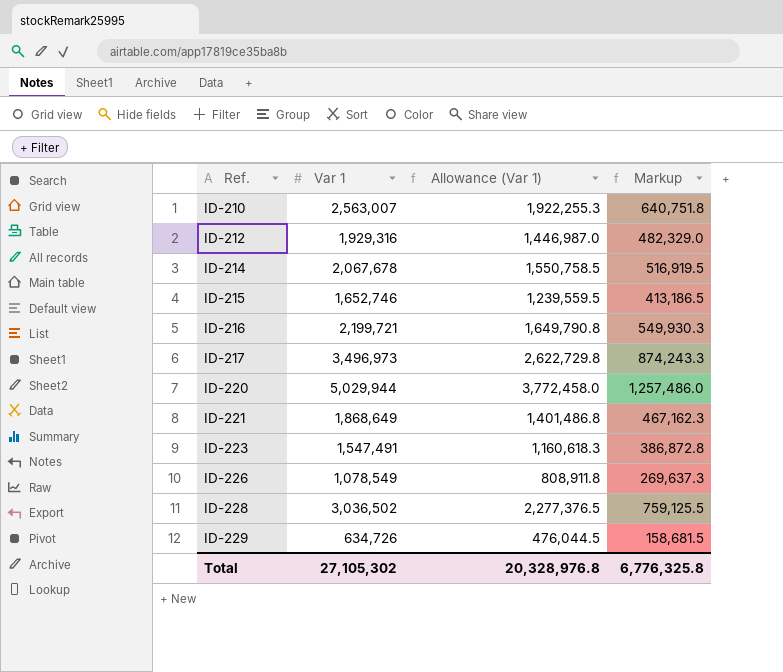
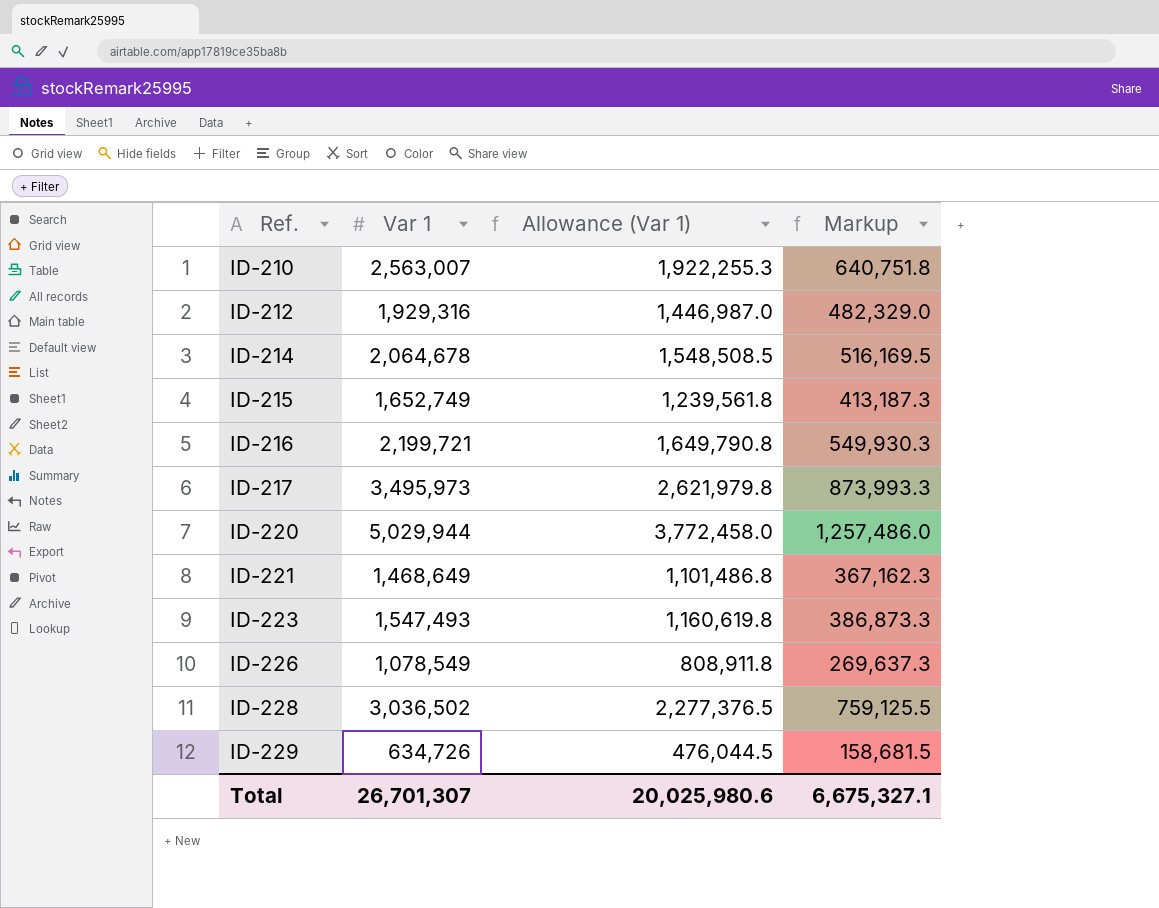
ID-214 | Var 1: 2,067,678 -> 2,064,678
ID-214 | Allowance (Var 1): 1,550,758.5 -> 1,548,508.5
ID-214 | Markup: 516,919.5 -> 516,169.5
ID-215 | Var 1: 1,652,746 -> 1,652,749
ID-215 | Allowance (Var 1): 1,239,559.5 -> 1,239,561.8
ID-215 | Markup: 413,186.5 -> 413,187.3
ID-217 | Var 1: 3,496,973 -> 3,495,973
ID-217 | Allowance (Var 1): 2,622,729.8 -> 2,621,979.8
ID-217 | Markup: 874,243.3 -> 873,993.3
ID-221 | Var 1: 1,868,649 -> 1,468,649
ID-221 | Allowance (Var 1): 1,401,486.8 -> 1,101,486.8
ID-221 | Markup: 467,162.3 -> 367,162.3
ID-223 | Var 1: 1,547,491 -> 1,547,493
ID-223 | Allowance (Var 1): 1,160,618.3 -> 1,160,619.8
ID-223 | Markup: 386,872.8 -> 386,873.3
Total | Var 1: 27,105,302 -> 26,701,307
Total | Allowance (Var 1): 20,328,976.8 -> 20,025,980.6
Total | Markup: 6,776,325.8 -> 6,675,327.1

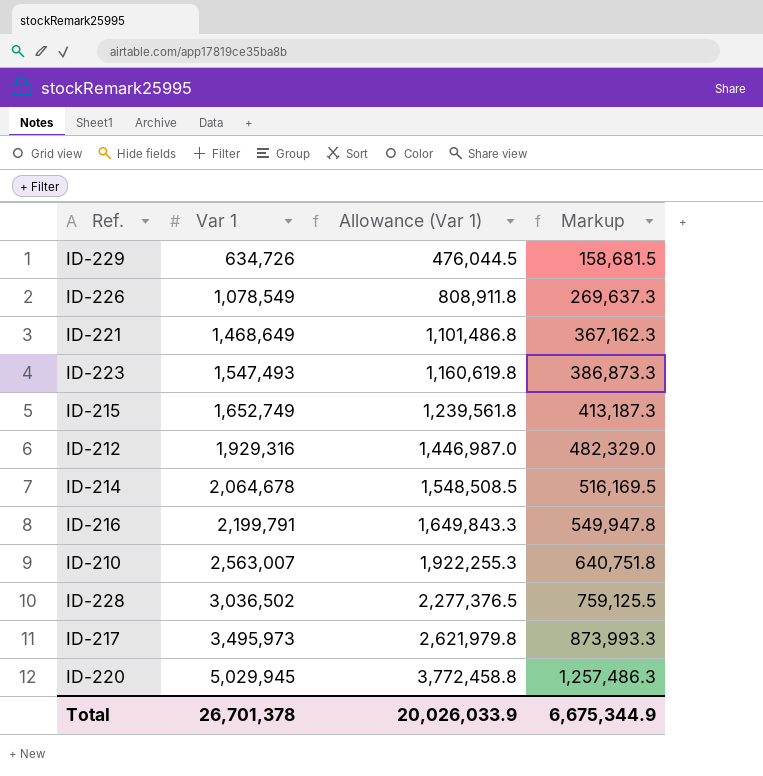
row order: Ref. ascending -> Var 1 ascending
ID-216 | Var 1: 2,199,721 -> 2,199,791
ID-216 | Allowance (Var 1): 1,649,790.8 -> 1,649,843.3
ID-216 | Markup: 549,930.3 -> 549,947.8
ID-220 | Var 1: 5,029,944 -> 5,029,945
ID-220 | Allowance (Var 1): 3,772,458.0 -> 3,772,458.8
ID-220 | Markup: 1,257,486.0 -> 1,257,486.3
Total | Var 1: 26,701,307 -> 26,701,378
Total | Allowance (Var 1): 20,025,980.6 -> 20,026,033.9
Total | Markup: 6,675,327.1 -> 6,675,344.9

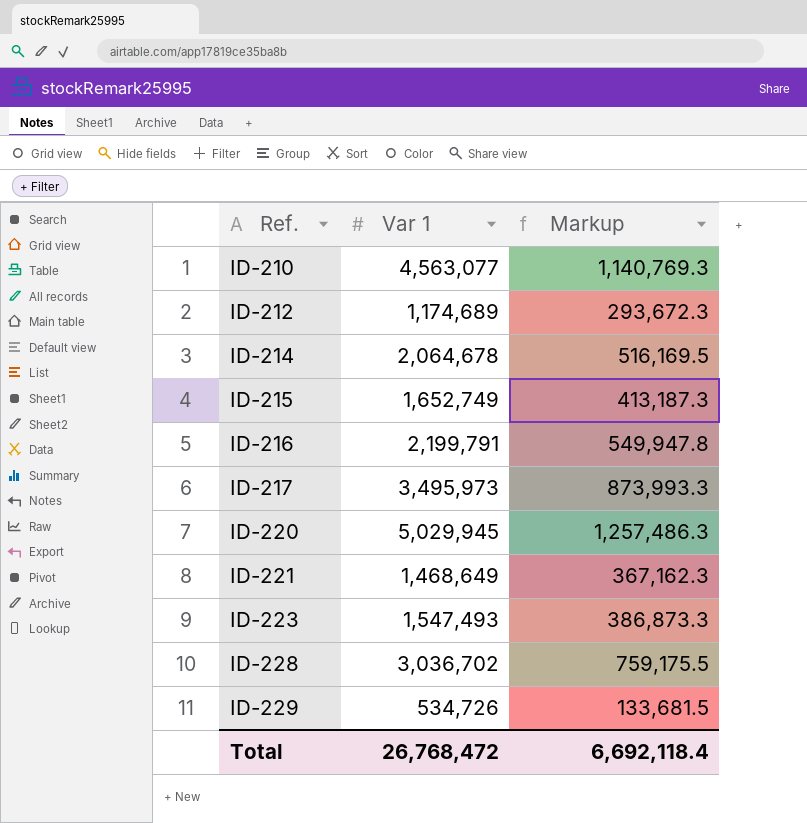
row order: Var 1 ascending -> Ref. ascending
column Allowance (Var 1) | formula: [Var 1] * 0.75 -> none
row ID-226: 1,078,549 | 808,911.8 | 269,637.3 -> none
ID-210 | Var 1: 2,563,007 -> 4,563,077
ID-210 | Markup: 640,751.8 -> 1,140,769.3
ID-212 | Var 1: 1,929,316 -> 1,174,689
ID-212 | Markup: 482,329.0 -> 293,672.3
ID-228 | Var 1: 3,036,502 -> 3,036,702
ID-228 | Markup: 759,125.5 -> 759,175.5
ID-229 | Var 1: 634,726 -> 534,726
ID-229 | Markup: 158,681.5 -> 133,681.5
Total | Var 1: 26,701,378 -> 26,768,472
Total | Markup: 6,675,344.9 -> 6,692,118.4

